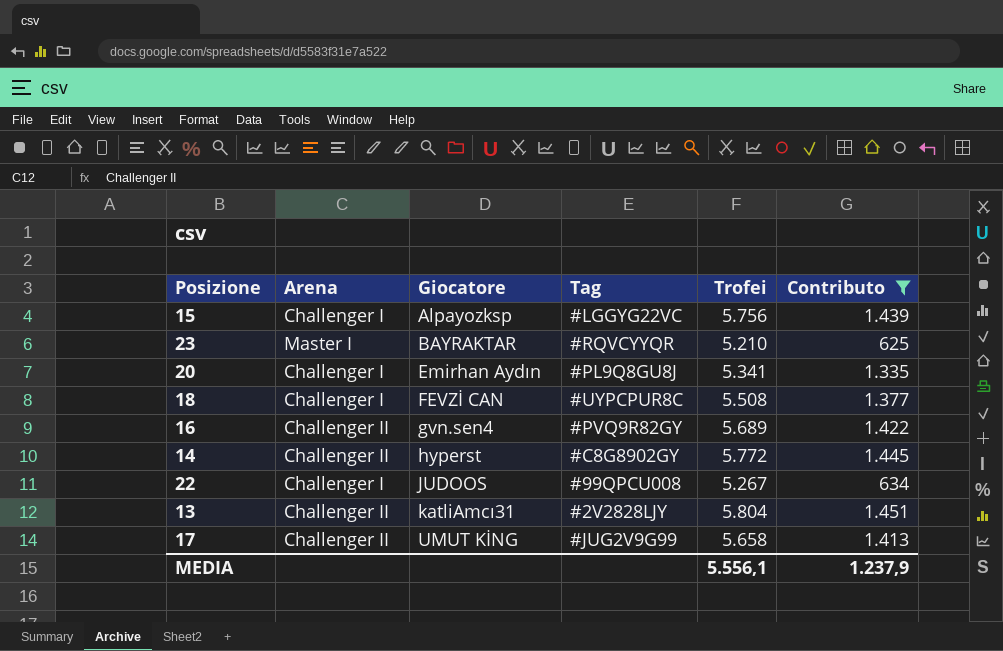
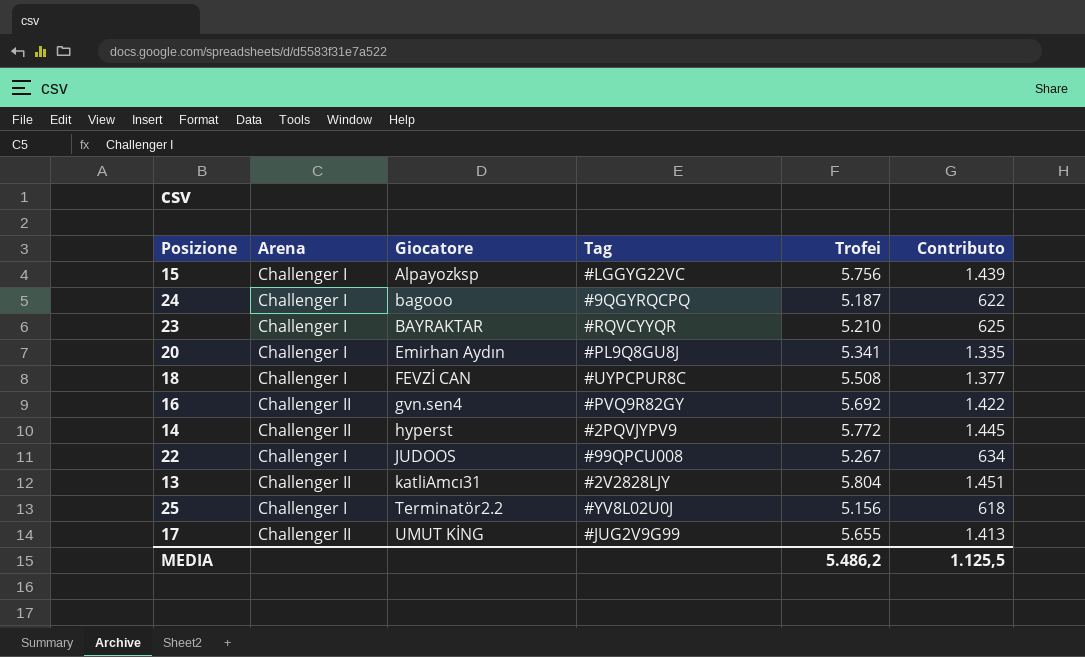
filter: Contributo >= 625 -> none
23 | Arena: Master I -> Challenger I
16 | Trofei: 5.689 -> 5.692
14 | Tag: #C8G8902GY -> #2PQVJYPV9
17 | Trofei: 5.658 -> 5.655
MEDIA | Trofei: 5.556,1 -> 5.486,2
MEDIA | Contributo: 1.237,9 -> 1.125,5

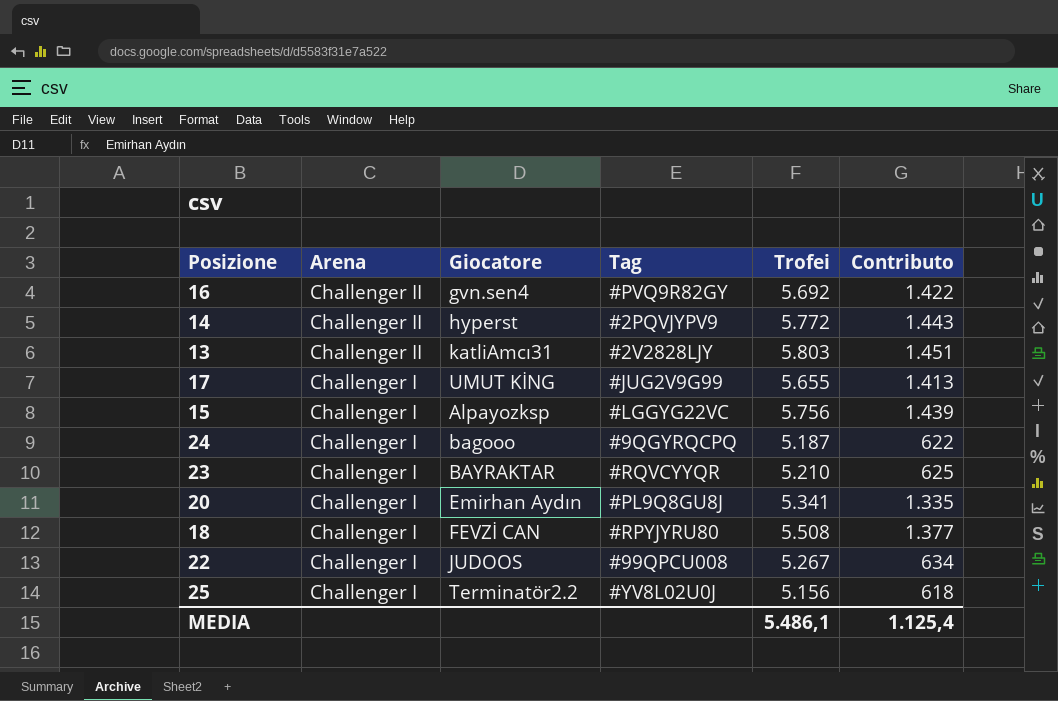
row order: Giocatore ascending -> Arena descending
14 | Contributo: 1.445 -> 1.443
13 | Trofei: 5.804 -> 5.803
17 | Arena: Challenger II -> Challenger I
18 | Tag: #UYPCPUR8C -> #RPYJYRU80
MEDIA | Trofei: 5.486,2 -> 5.486,1
MEDIA | Contributo: 1.125,5 -> 1.125,4

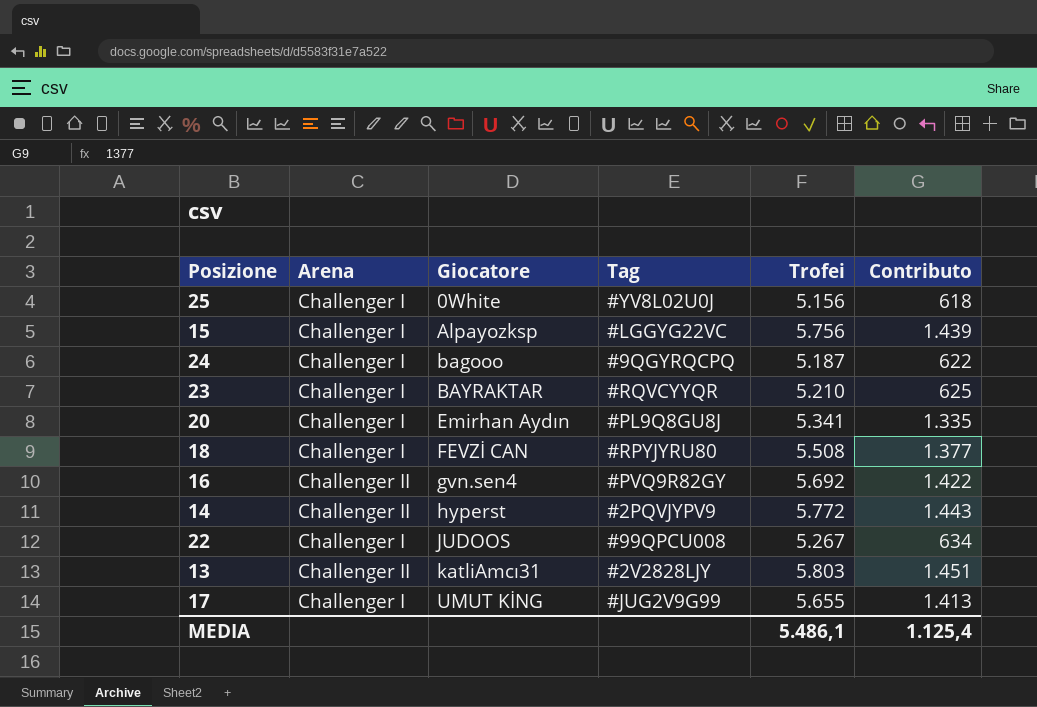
row order: Arena descending -> Giocatore ascending
25 | Giocatore: Terminatör2.2 -> 0White

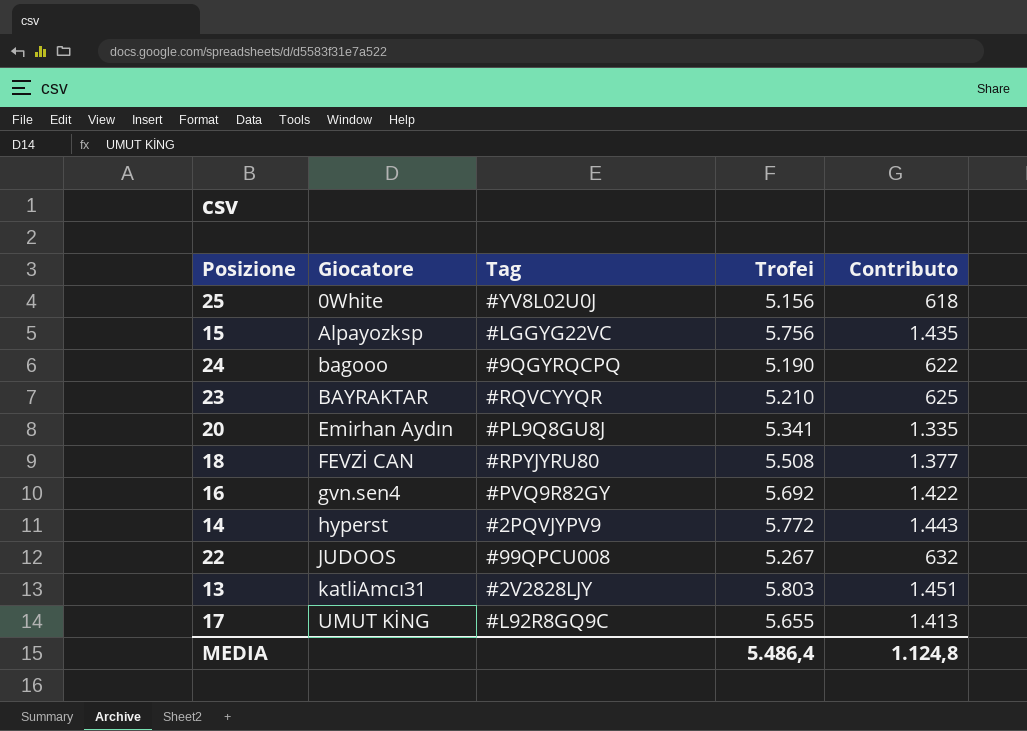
column Arena | position: 2 -> none
15 | Contributo: 1.439 -> 1.435
24 | Trofei: 5.187 -> 5.190
22 | Contributo: 634 -> 632
17 | Tag: #JUG2V9G99 -> #L92R8GQ9C
MEDIA | Trofei: 5.486,1 -> 5.486,4
MEDIA | Contributo: 1.125,4 -> 1.124,8

